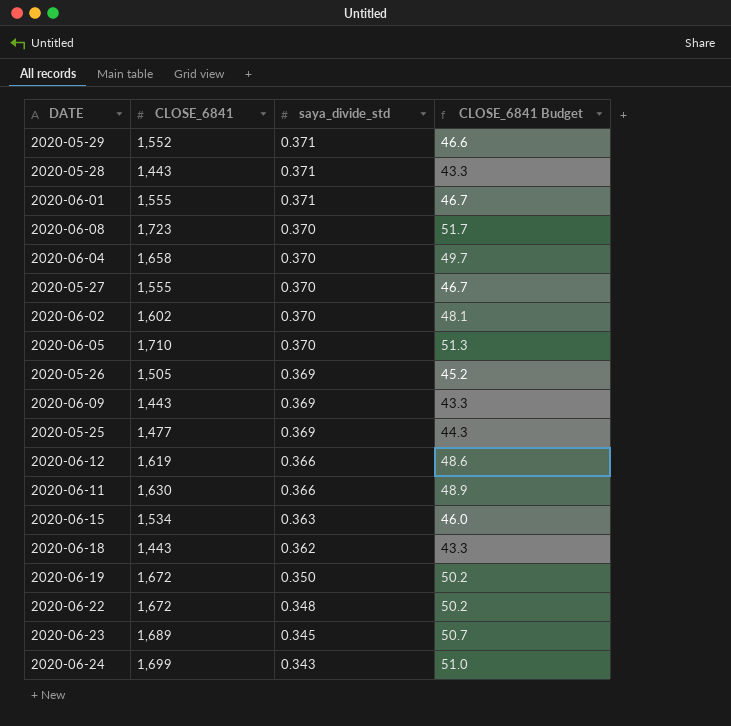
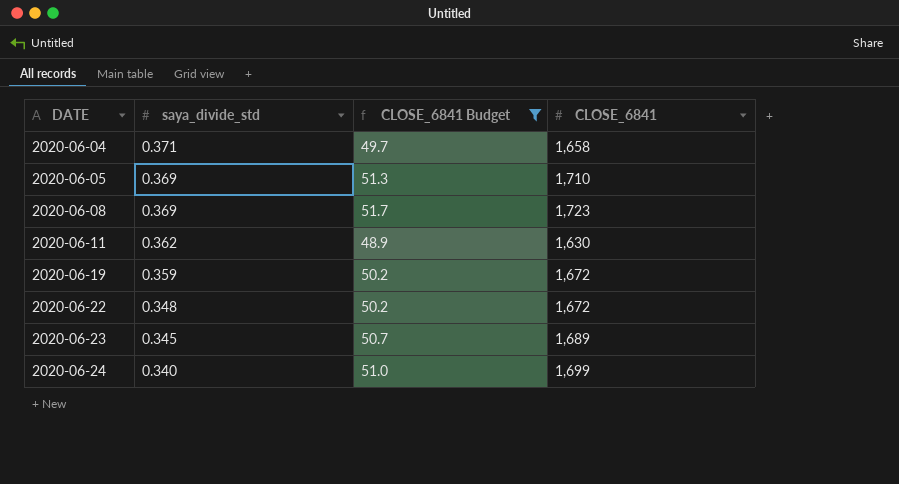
filter: none -> CLOSE_6841 Budget >= 48.9
row order: saya_divide_std descending -> DATE ascending
column CLOSE_6841 | position: 2 -> 4
2020-06-04 | saya_divide_std: 0.370 -> 0.371
2020-06-05 | saya_divide_std: 0.370 -> 0.369
2020-06-08 | saya_divide_std: 0.370 -> 0.369
2020-06-11 | saya_divide_std: 0.366 -> 0.362
2020-06-19 | saya_divide_std: 0.350 -> 0.359
2020-06-24 | saya_divide_std: 0.343 -> 0.340

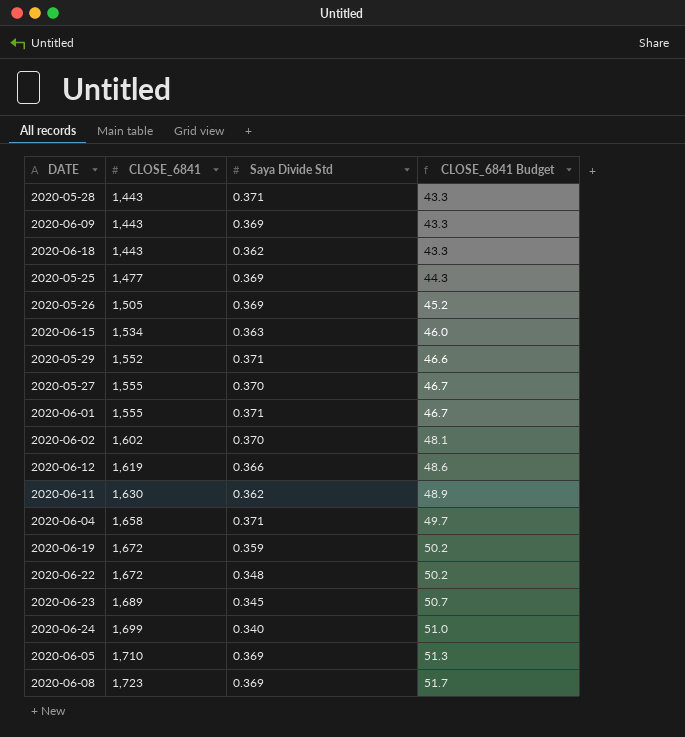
filter: CLOSE_6841 Budget >= 48.9 -> none
row order: DATE ascending -> CLOSE_6841 ascending
column CLOSE_6841 | position: 4 -> 2
column name: saya_divide_std -> Saya Divide Std

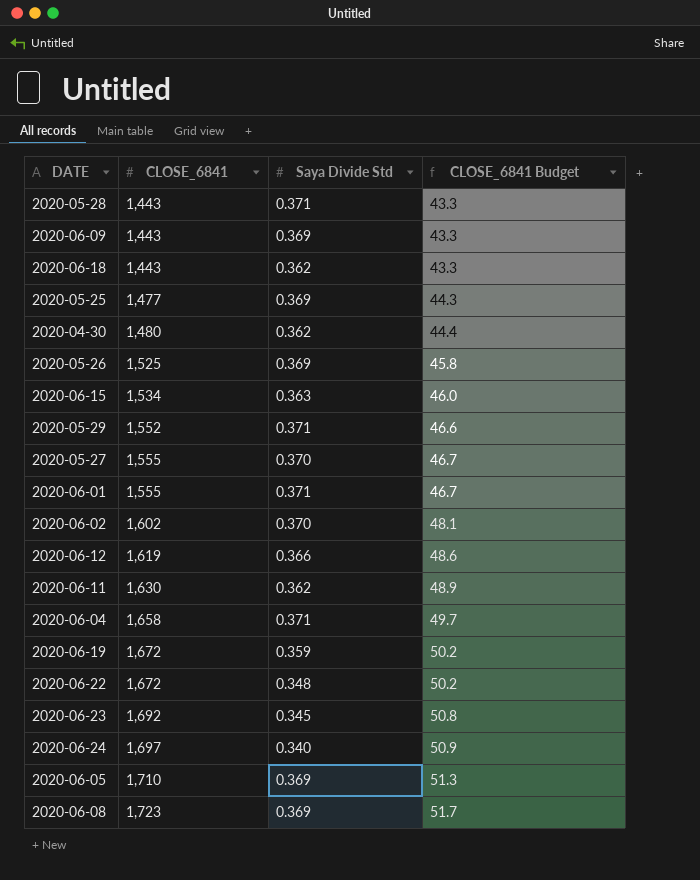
row 2020-04-30: none -> 1,480 | 0.362 | 44.4
2020-05-26 | CLOSE_6841: 1,505 -> 1,525
2020-05-26 | CLOSE_6841 Budget: 45.2 -> 45.8
2020-06-23 | CLOSE_6841: 1,689 -> 1,692
2020-06-23 | CLOSE_6841 Budget: 50.7 -> 50.8
2020-06-24 | CLOSE_6841: 1,699 -> 1,697
2020-06-24 | CLOSE_6841 Budget: 51.0 -> 50.9

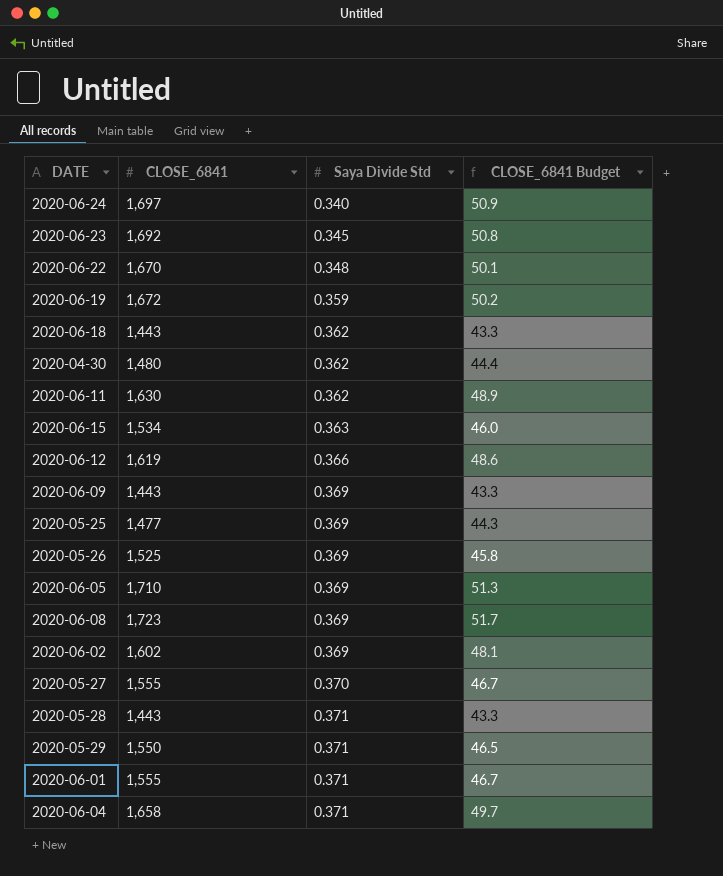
row order: CLOSE_6841 ascending -> Saya Divide Std ascending
2020-06-22 | CLOSE_6841: 1,672 -> 1,670
2020-06-22 | CLOSE_6841 Budget: 50.2 -> 50.1
2020-06-02 | Saya Divide Std: 0.370 -> 0.369
2020-05-29 | CLOSE_6841: 1,552 -> 1,550
2020-05-29 | CLOSE_6841 Budget: 46.6 -> 46.5

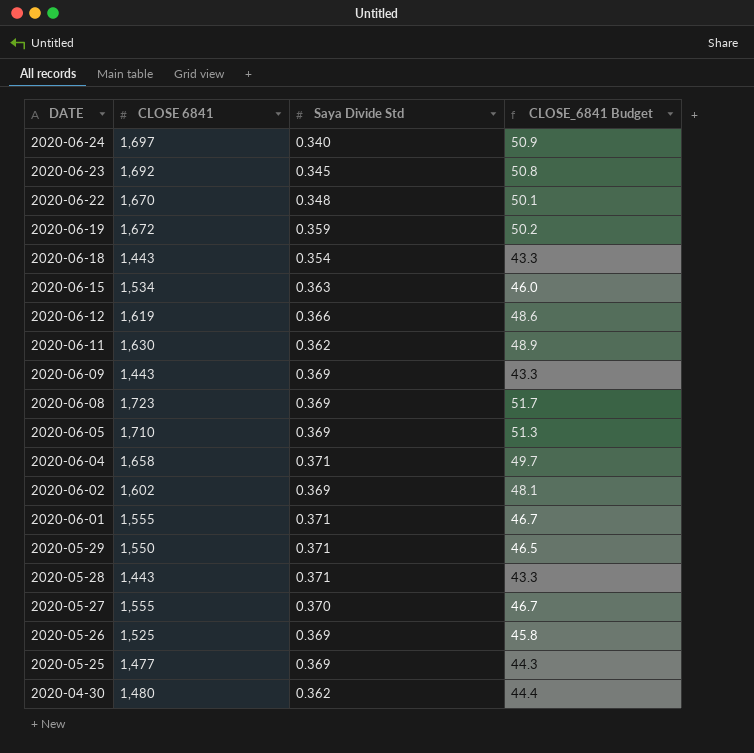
row order: Saya Divide Std ascending -> DATE descending
column name: CLOSE_6841 -> CLOSE 6841
2020-06-18 | Saya Divide Std: 0.362 -> 0.354

